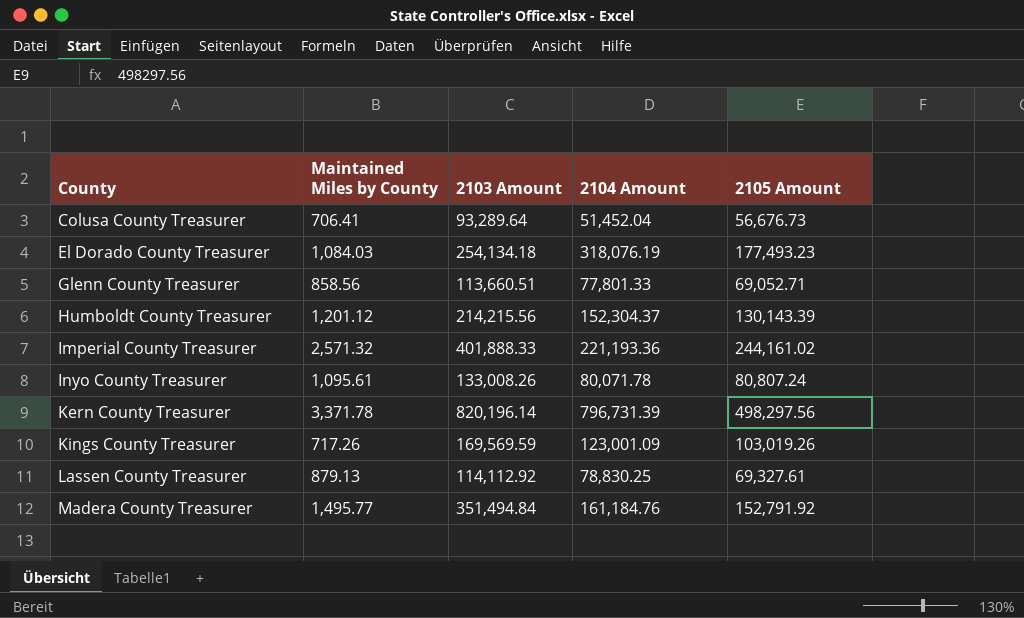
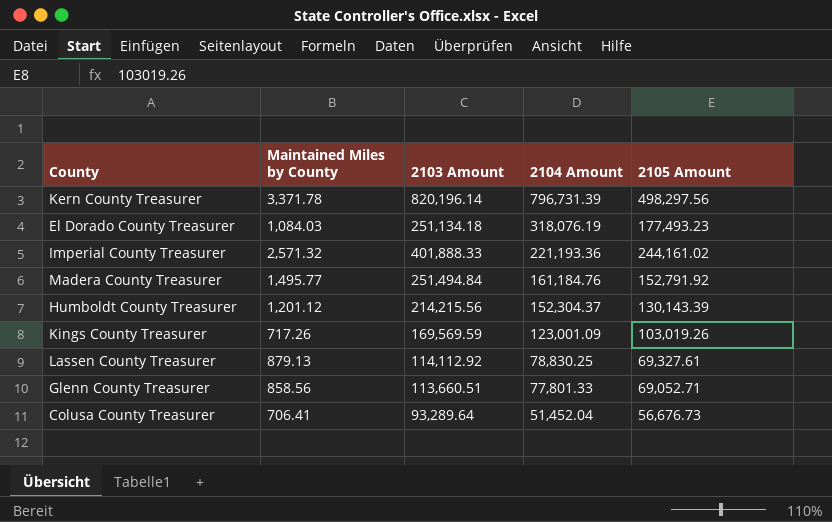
row order: County ascending -> 2104 Amount descending
row Inyo County Treasurer: 1,095.61 | 133,008.26 | 80,071.78 | 80,807.24 -> none
El Dorado County Treasurer | 2103 Amount: 254,134.18 -> 251,134.18
Madera County Treasurer | 2103 Amount: 351,494.84 -> 251,494.84

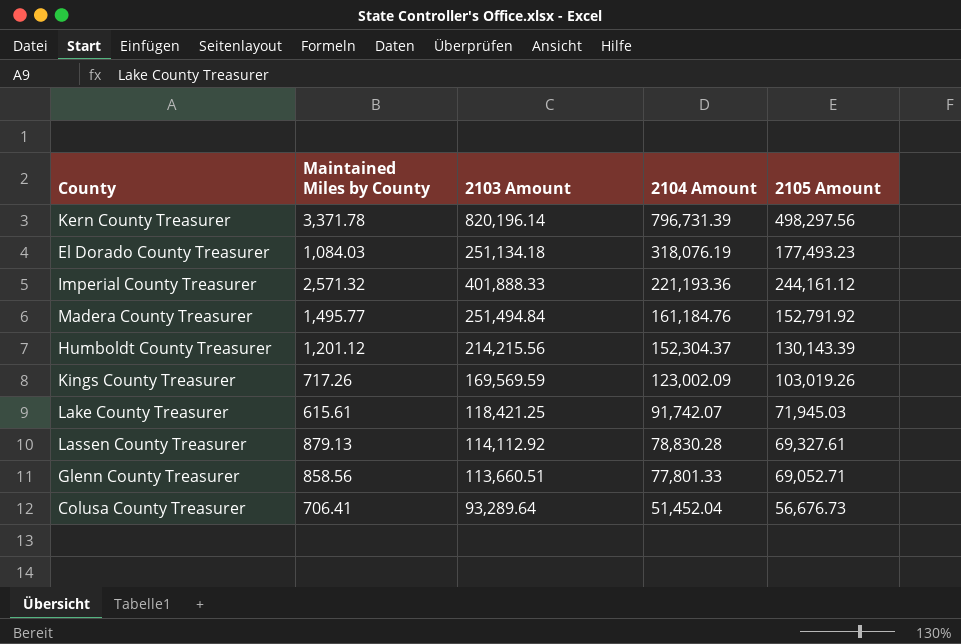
Imperial County Treasurer | 2105 Amount: 244,161.02 -> 244,161.12
Kings County Treasurer | 2104 Amount: 123,001.09 -> 123,002.09
row Lake County Treasurer: none -> 615.61 | 118,421.25 | 91,742.07 | 71,945.03
Lassen County Treasurer | 2104 Amount: 78,830.25 -> 78,830.28

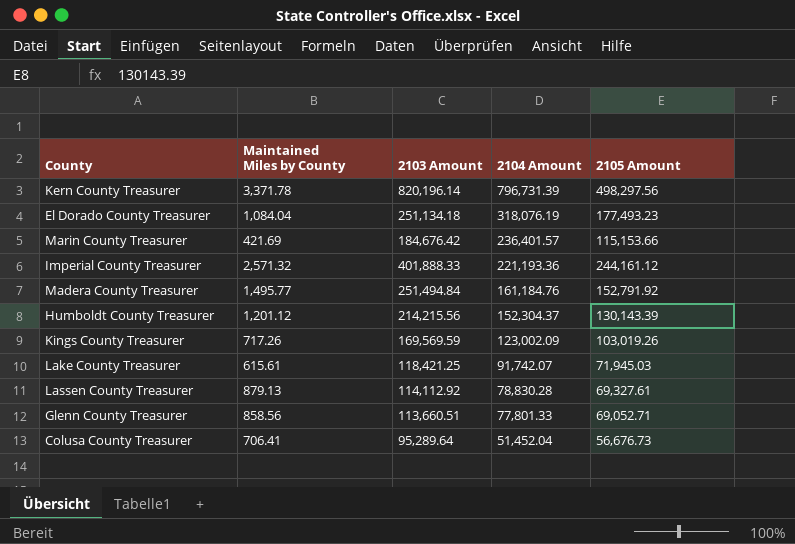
El Dorado County Treasurer | Maintained Miles by County: 1,084.03 -> 1,084.04
row Marin County Treasurer: none -> 421.69 | 184,676.42 | 236,401.57 | 115,153.66
Colusa County Treasurer | 2103 Amount: 93,289.64 -> 95,289.64

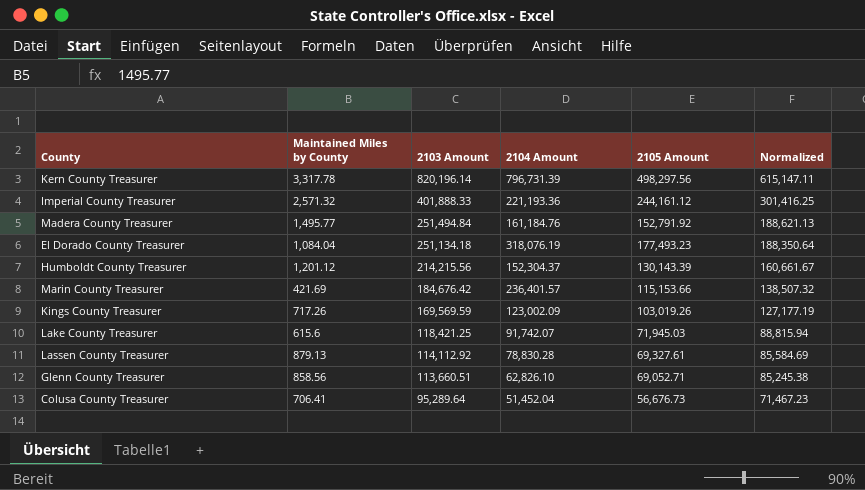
row order: 2104 Amount descending -> 2103 Amount descending
column Normalized | formula: none -> [2103 Amount] * 0.75
Kern County Treasurer | Maintained Miles by County: 3,371.78 -> 3,317.78
Lake County Treasurer | Maintained Miles by County: 615.61 -> 615.6
Glenn County Treasurer | 2104 Amount: 77,801.33 -> 62,826.10

